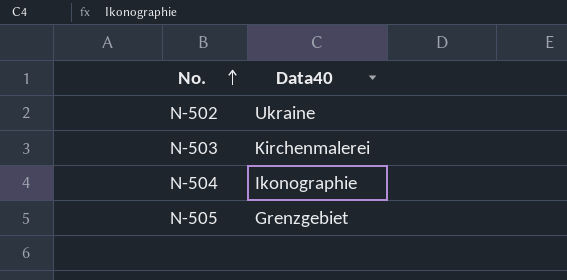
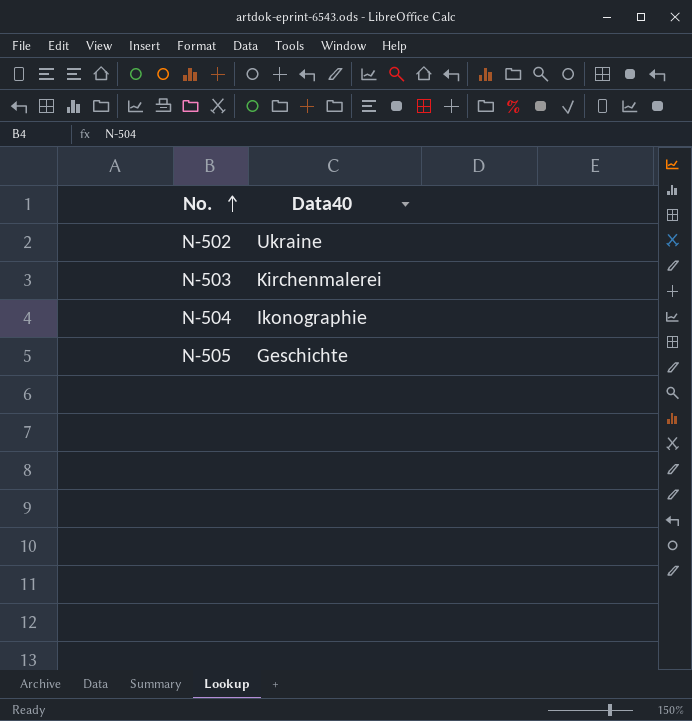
N-505 | Data40: Grenzgebiet -> Geschichte

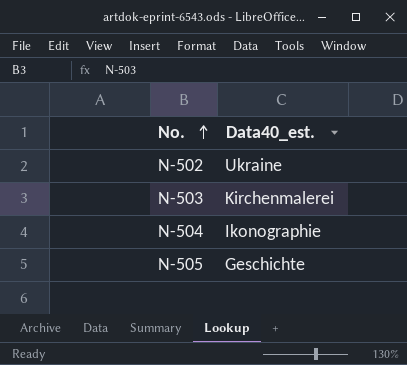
column name: Data40 -> Data40_est.

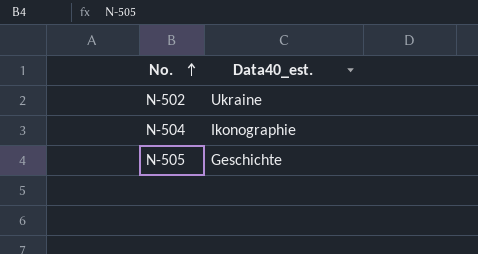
row N-503: Kirchenmalerei -> none

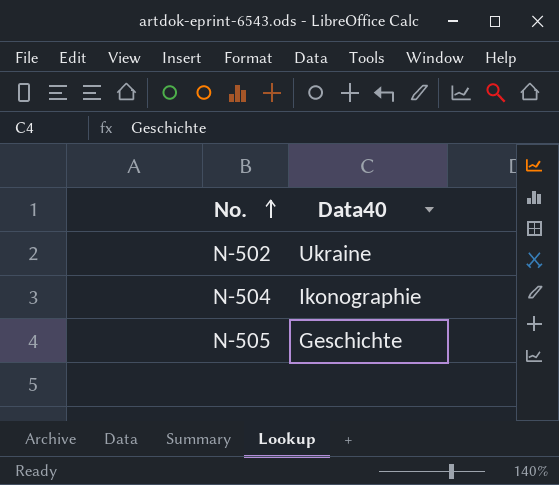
column name: Data40_est. -> Data40

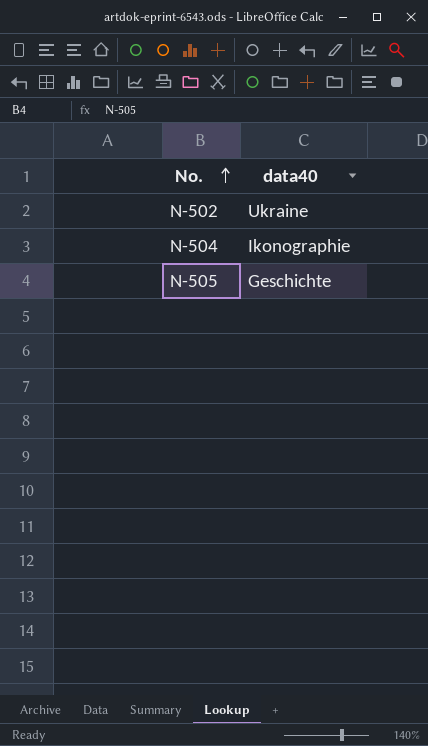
column name: Data40 -> data40

